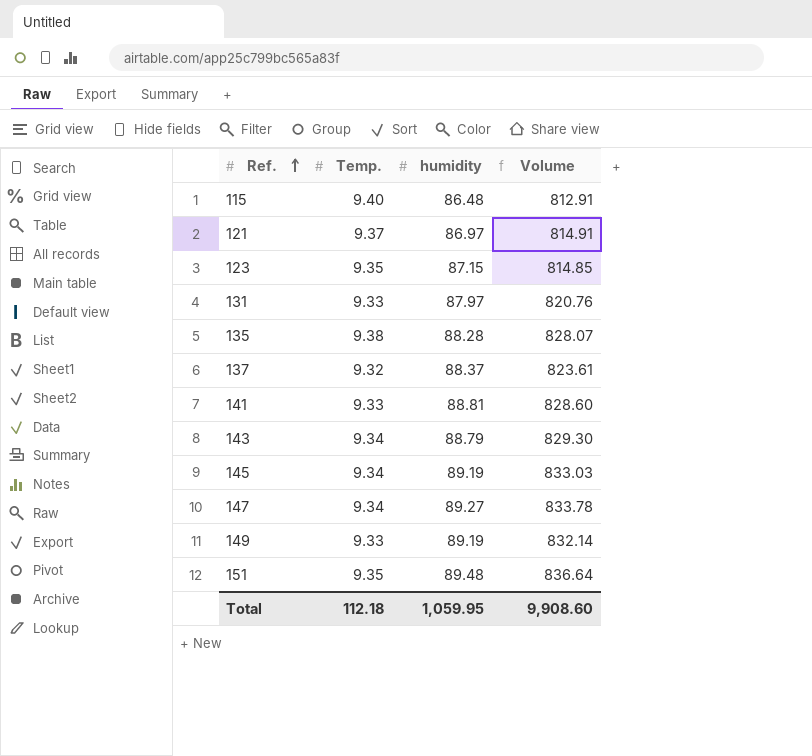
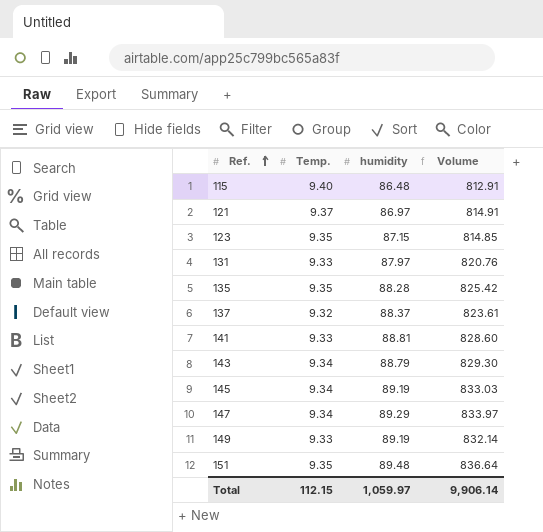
135 | Temp.: 9.38 -> 9.35
135 | Volume: 828.07 -> 825.42
147 | humidity: 89.27 -> 89.29
147 | Volume: 833.78 -> 833.97
Total | Temp.: 112.18 -> 112.15
Total | humidity: 1,059.95 -> 1,059.97
Total | Volume: 9,908.60 -> 9,906.14

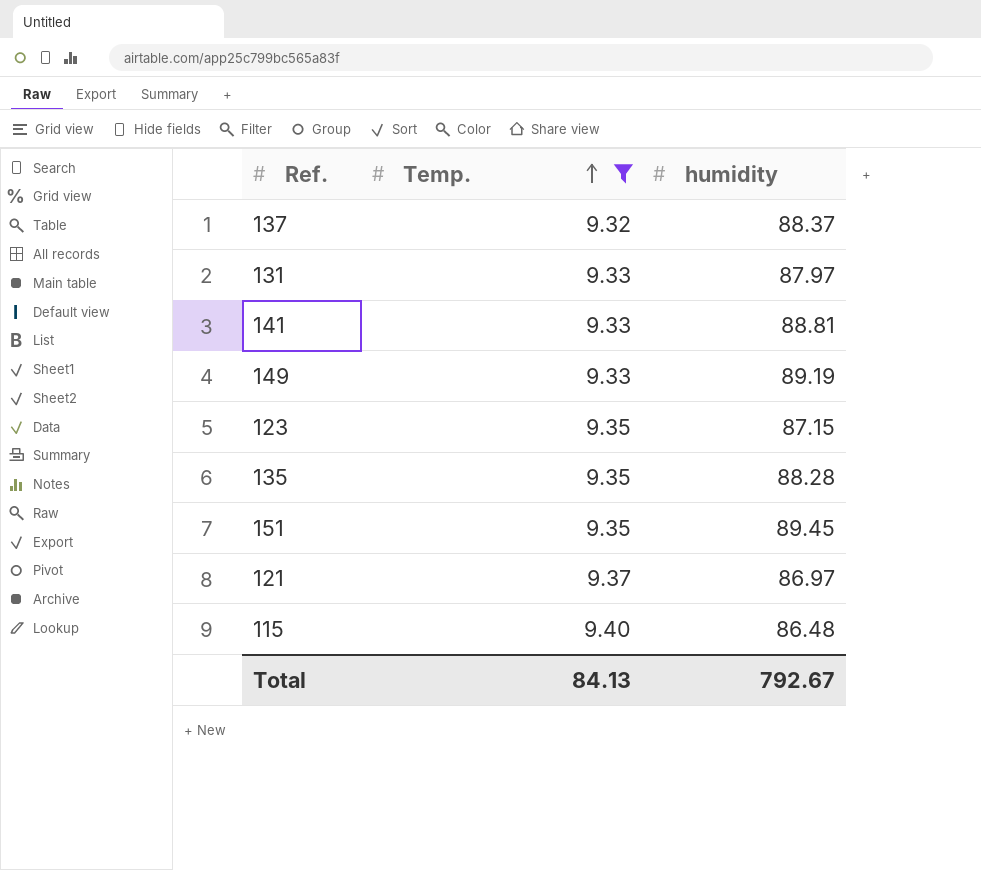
filter: none -> Temp. != 9.34
row order: Ref. ascending -> Temp. ascending
column Volume | formula: [Temp.] * [humidity] -> none
151 | humidity: 89.48 -> 89.45
Total | Temp.: 112.15 -> 84.13
Total | humidity: 1,059.97 -> 792.67

